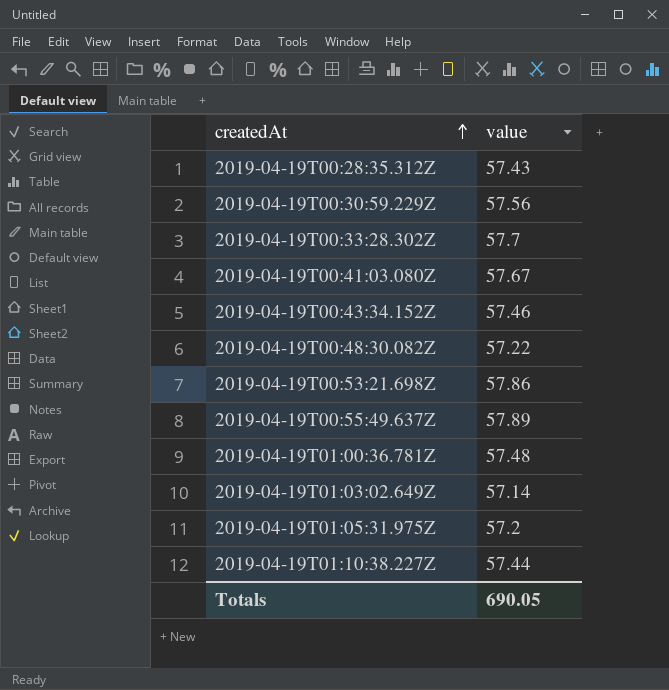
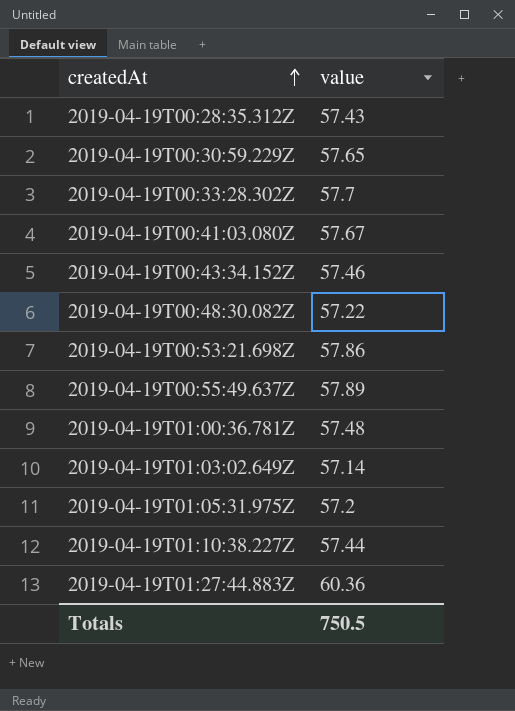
2019-04-19T00:30:59.229Z | value: 57.56 -> 57.65
row 2019-04-19T01:27:44.883Z: none -> 60.36
Totals | value: 690.05 -> 750.5

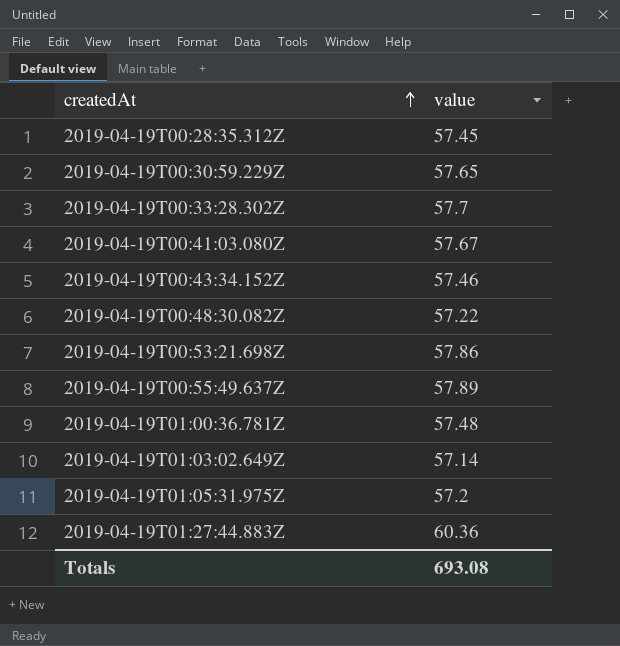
row 2019-04-19T01:10:38.227Z: 57.44 -> none
2019-04-19T00:28:35.312Z | value: 57.43 -> 57.45
Totals | value: 750.5 -> 693.08

